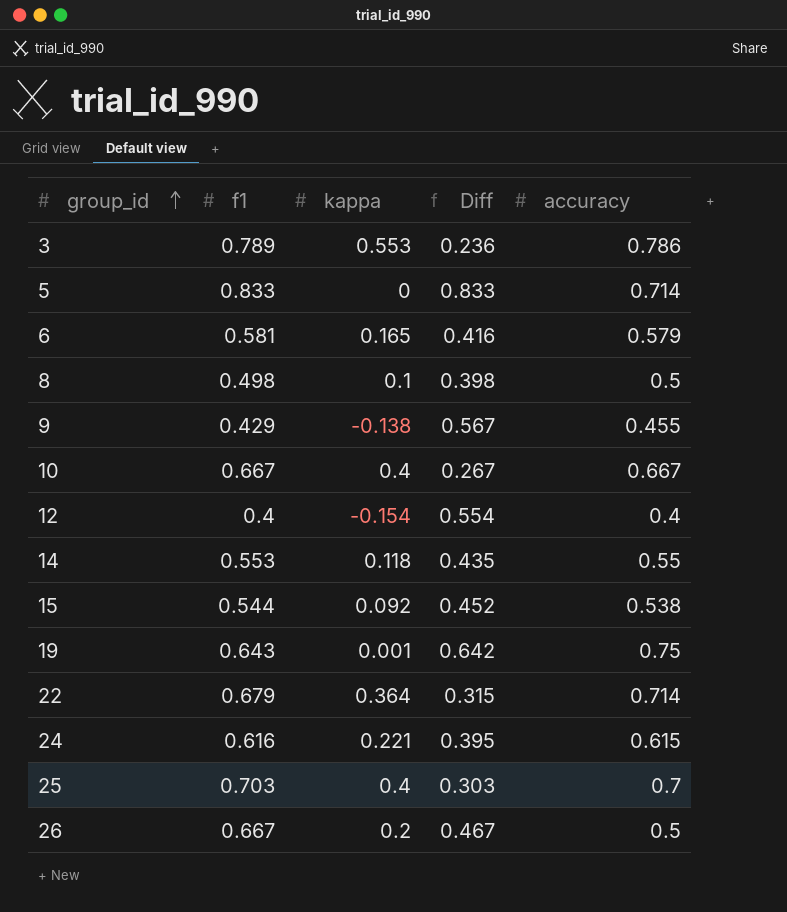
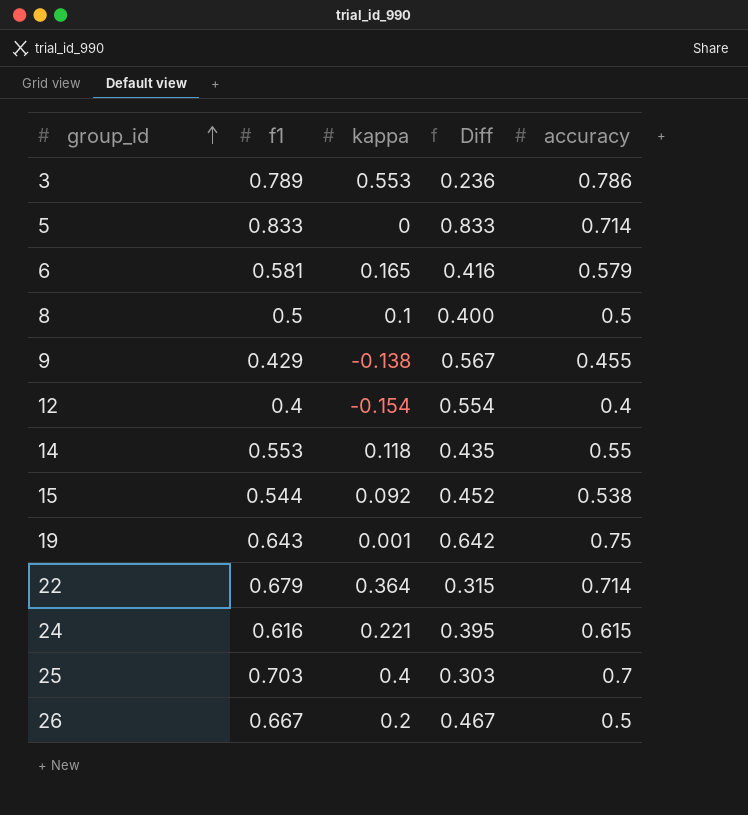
row 10: 0.667 | 0.4 | 0.267 | 0.667 -> none
8 | f1: 0.498 -> 0.5
8 | Diff: 0.398 -> 0.400

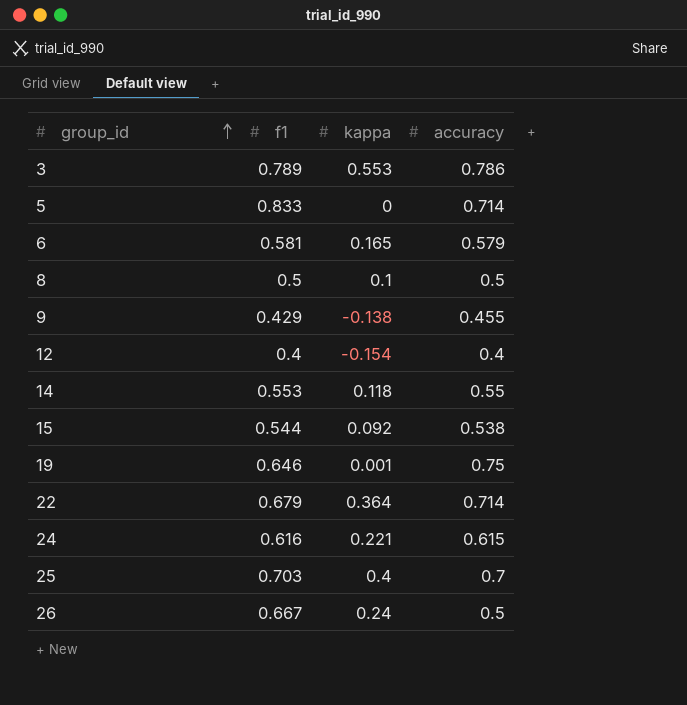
column Diff | formula: [f1] - [kappa] -> none
19 | f1: 0.643 -> 0.646
26 | kappa: 0.2 -> 0.24

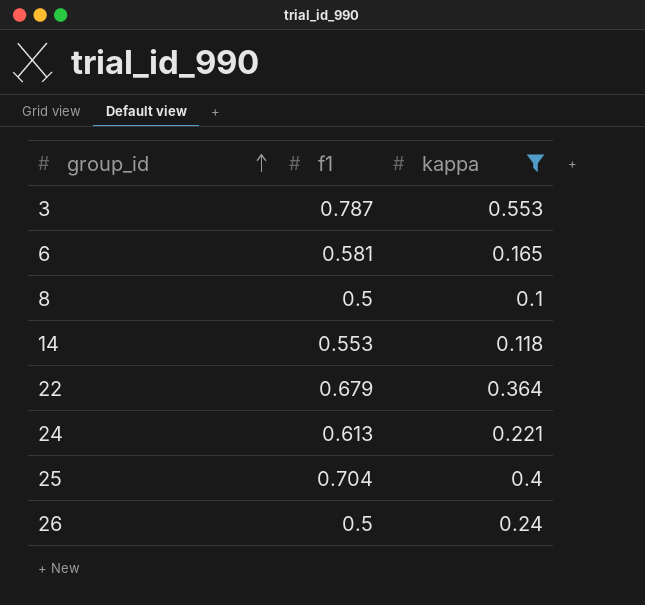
filter: none -> kappa >= 0.1
column accuracy | position: 4 -> none
3 | f1: 0.789 -> 0.787
24 | f1: 0.616 -> 0.613
25 | f1: 0.703 -> 0.704
26 | f1: 0.667 -> 0.5

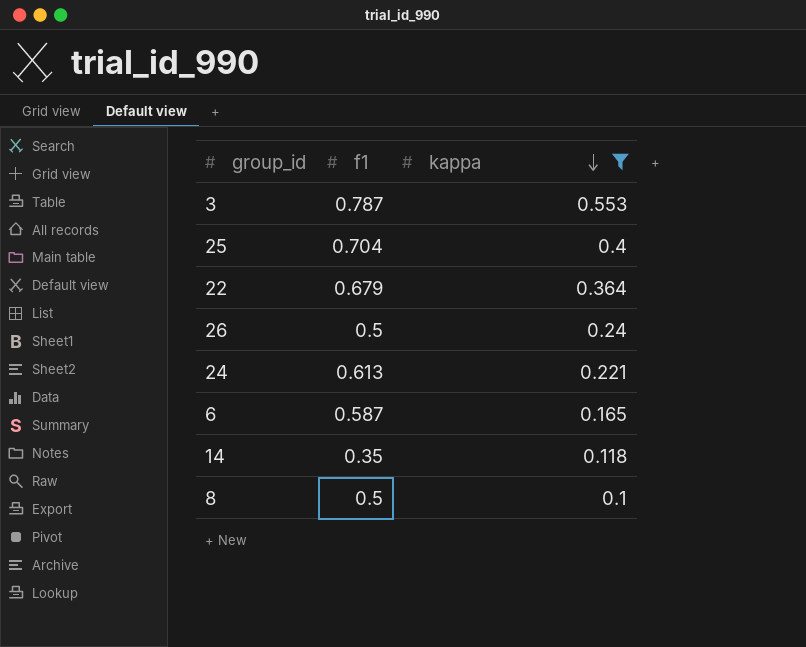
row order: group_id ascending -> kappa descending
6 | f1: 0.581 -> 0.587
14 | f1: 0.553 -> 0.35

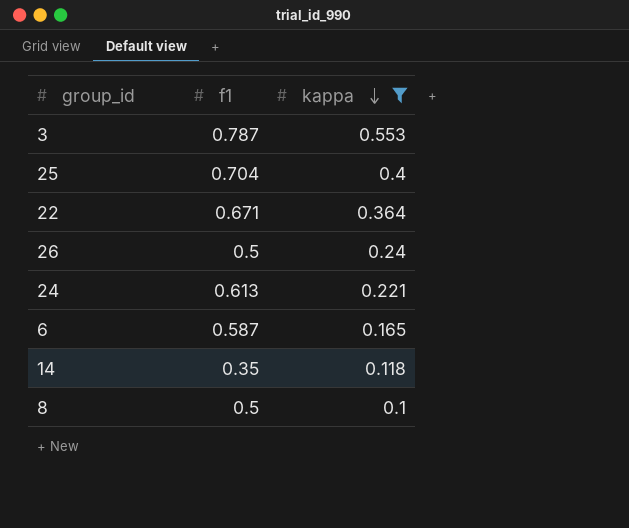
22 | f1: 0.679 -> 0.671

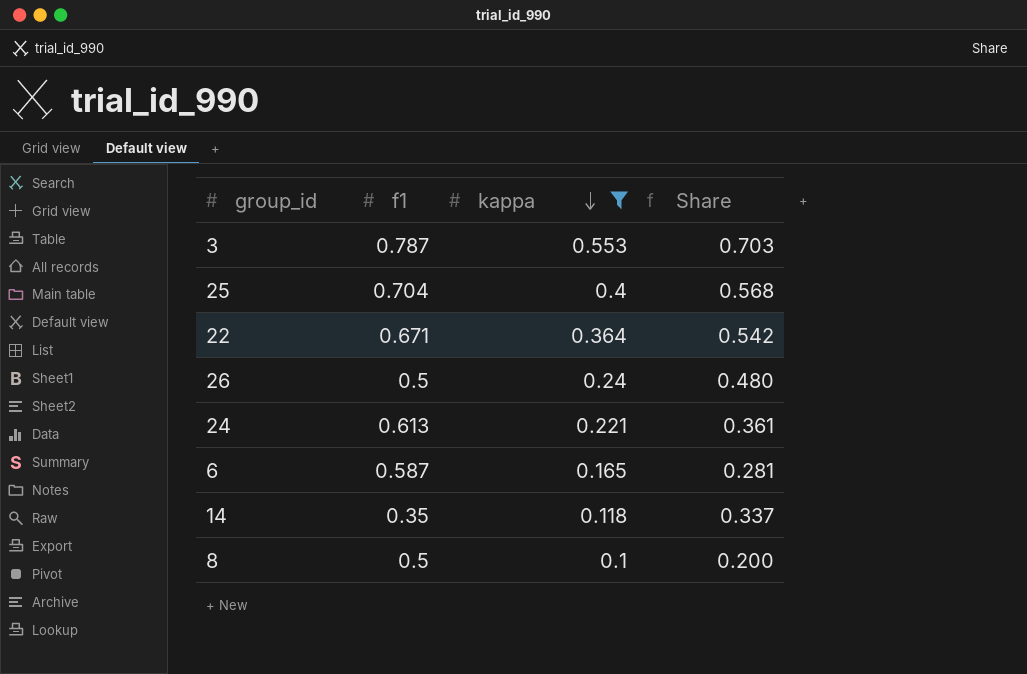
column Share | formula: none -> [kappa] / [f1]

